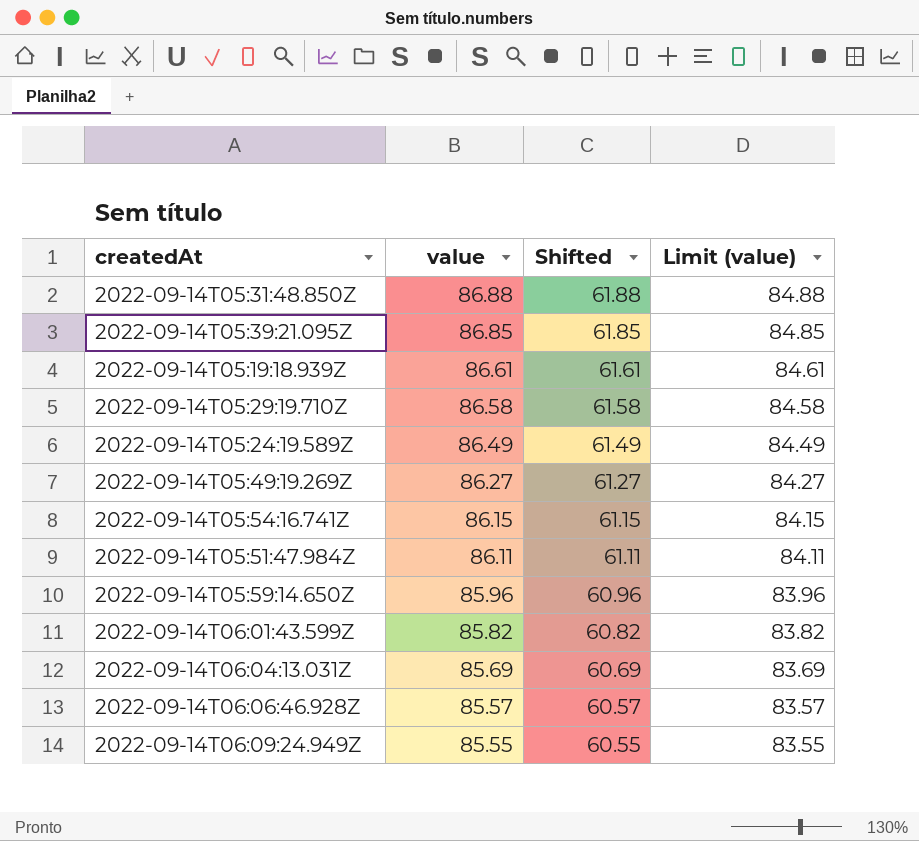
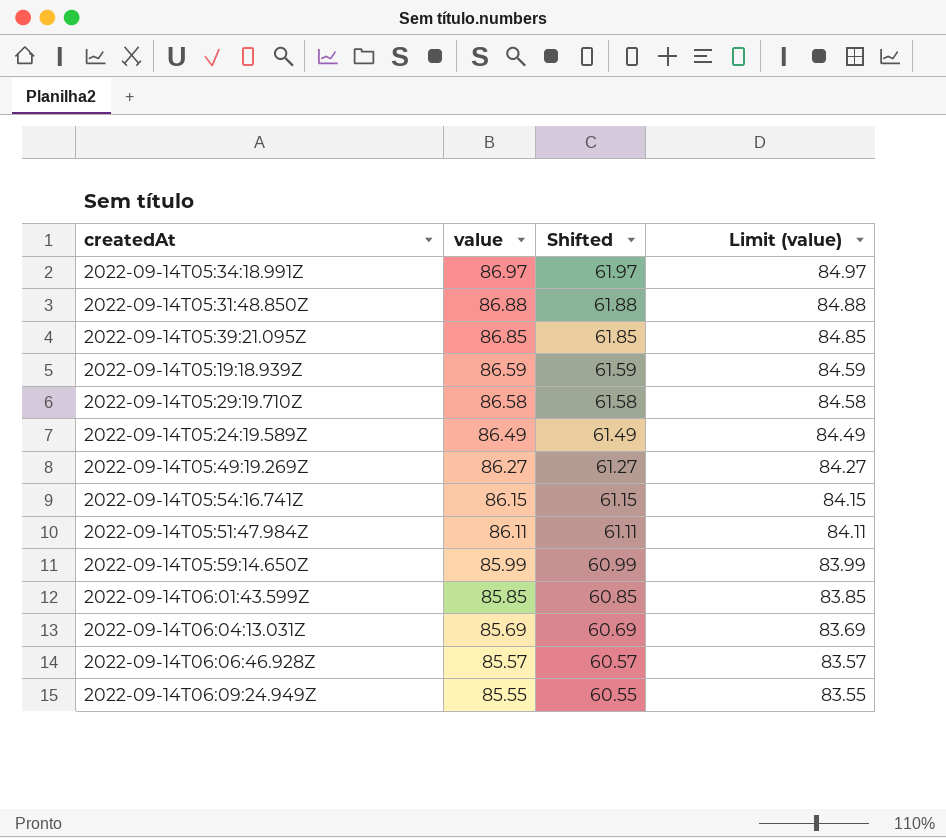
row 2022-09-14T05:34:18.991Z: none -> 86.97 | 61.97 | 84.97
2022-09-14T05:19:18.939Z | value: 86.61 -> 86.59
2022-09-14T05:19:18.939Z | Shifted: 61.61 -> 61.59
2022-09-14T05:19:18.939Z | Limit (value): 84.61 -> 84.59
2022-09-14T05:59:14.650Z | value: 85.96 -> 85.99
2022-09-14T05:59:14.650Z | Shifted: 60.96 -> 60.99
2022-09-14T05:59:14.650Z | Limit (value): 83.96 -> 83.99
2022-09-14T06:01:43.599Z | value: 85.82 -> 85.85
2022-09-14T06:01:43.599Z | Shifted: 60.82 -> 60.85
2022-09-14T06:01:43.599Z | Limit (value): 83.82 -> 83.85

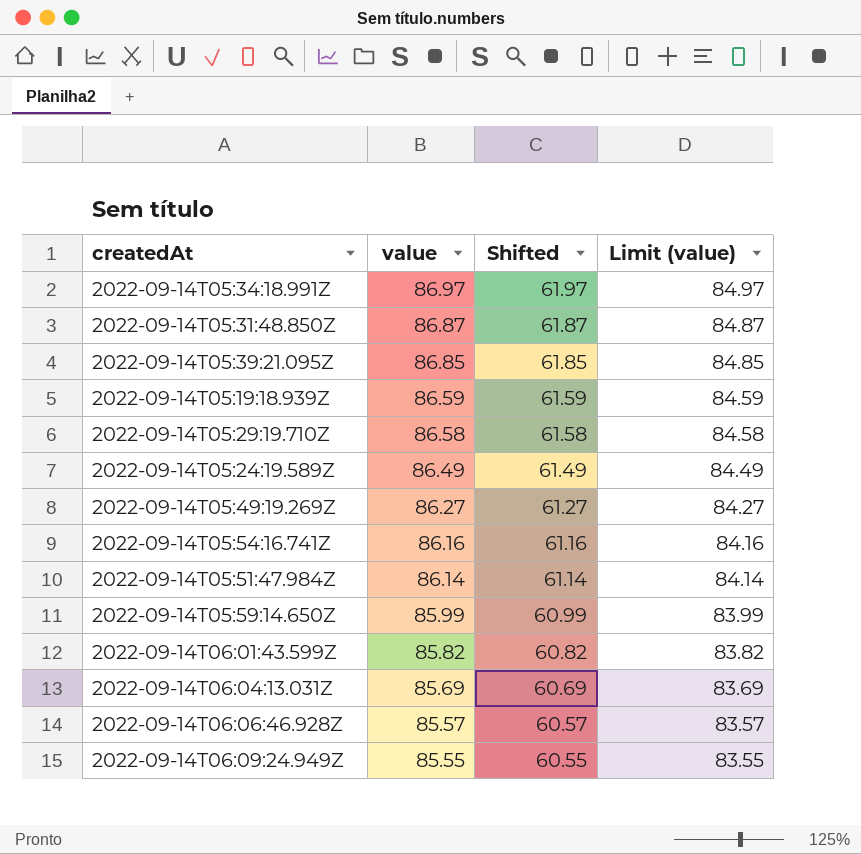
2022-09-14T05:31:48.850Z | value: 86.88 -> 86.87
2022-09-14T05:31:48.850Z | Shifted: 61.88 -> 61.87
2022-09-14T05:31:48.850Z | Limit (value): 84.88 -> 84.87
2022-09-14T05:54:16.741Z | value: 86.15 -> 86.16
2022-09-14T05:54:16.741Z | Shifted: 61.15 -> 61.16
2022-09-14T05:54:16.741Z | Limit (value): 84.15 -> 84.16
2022-09-14T05:51:47.984Z | value: 86.11 -> 86.14
2022-09-14T05:51:47.984Z | Shifted: 61.11 -> 61.14
2022-09-14T05:51:47.984Z | Limit (value): 84.11 -> 84.14
2022-09-14T06:01:43.599Z | value: 85.85 -> 85.82
2022-09-14T06:01:43.599Z | Shifted: 60.85 -> 60.82
2022-09-14T06:01:43.599Z | Limit (value): 83.85 -> 83.82

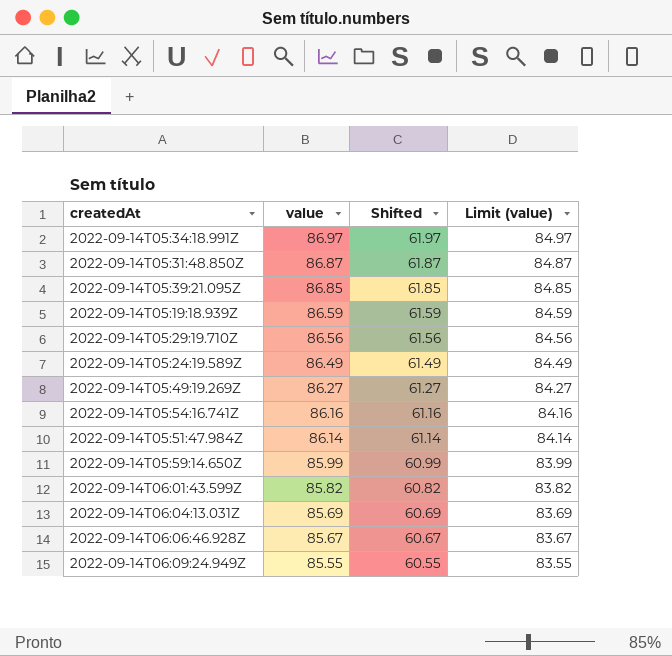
2022-09-14T05:29:19.710Z | value: 86.58 -> 86.56
2022-09-14T05:29:19.710Z | Shifted: 61.58 -> 61.56
2022-09-14T05:29:19.710Z | Limit (value): 84.58 -> 84.56
2022-09-14T06:06:46.928Z | value: 85.57 -> 85.67
2022-09-14T06:06:46.928Z | Shifted: 60.57 -> 60.67
2022-09-14T06:06:46.928Z | Limit (value): 83.57 -> 83.67

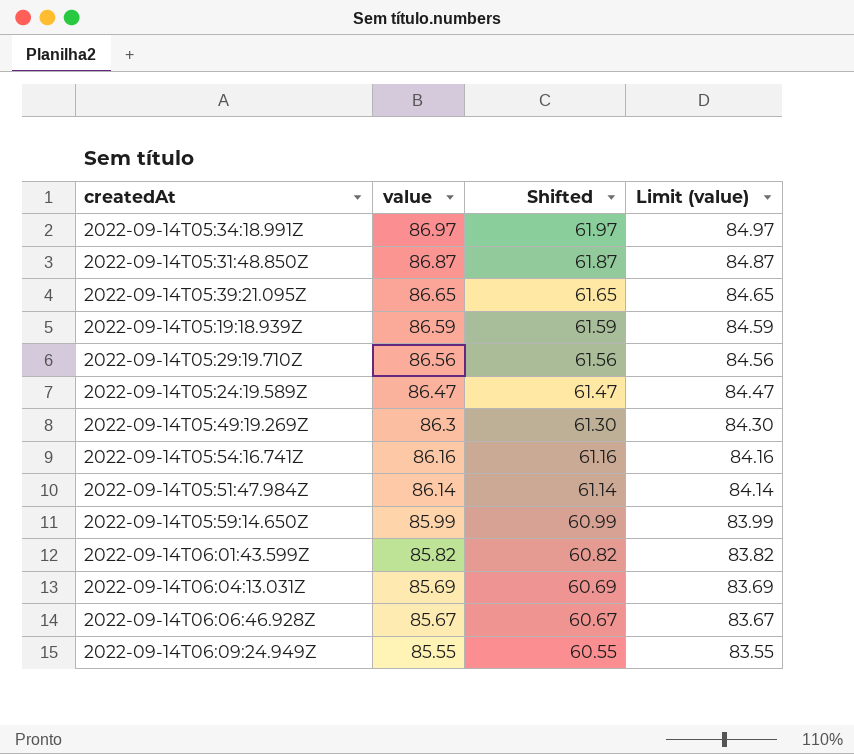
2022-09-14T05:39:21.095Z | value: 86.85 -> 86.65
2022-09-14T05:39:21.095Z | Shifted: 61.85 -> 61.65
2022-09-14T05:39:21.095Z | Limit (value): 84.85 -> 84.65
2022-09-14T05:24:19.589Z | value: 86.49 -> 86.47
2022-09-14T05:24:19.589Z | Shifted: 61.49 -> 61.47
2022-09-14T05:24:19.589Z | Limit (value): 84.49 -> 84.47
2022-09-14T05:49:19.269Z | value: 86.27 -> 86.3
2022-09-14T05:49:19.269Z | Shifted: 61.27 -> 61.30
2022-09-14T05:49:19.269Z | Limit (value): 84.27 -> 84.30

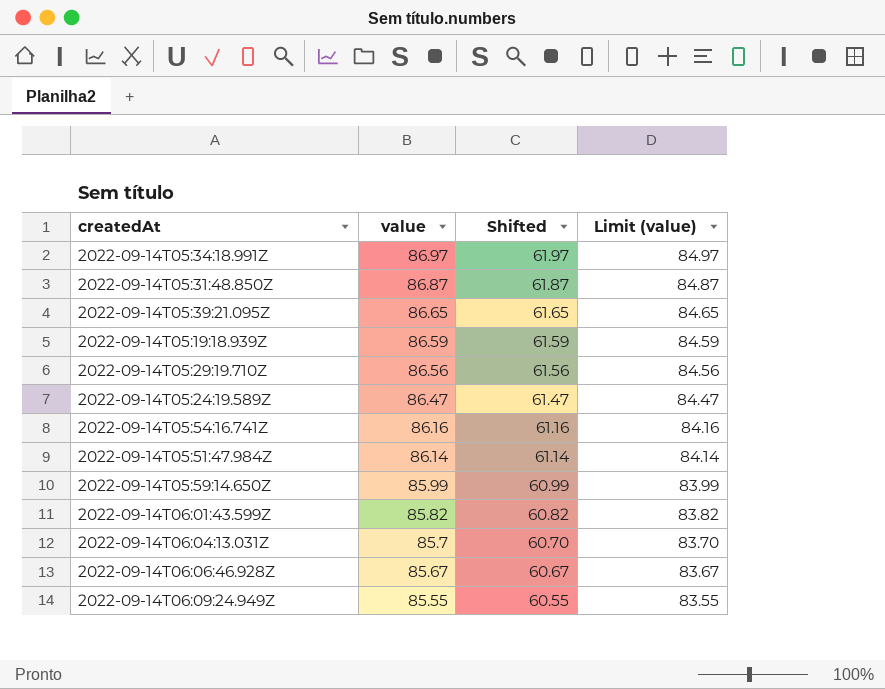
row 2022-09-14T05:49:19.269Z: 86.3 | 61.30 | 84.30 -> none
2022-09-14T06:04:13.031Z | value: 85.69 -> 85.7
2022-09-14T06:04:13.031Z | Shifted: 60.69 -> 60.70
2022-09-14T06:04:13.031Z | Limit (value): 83.69 -> 83.70

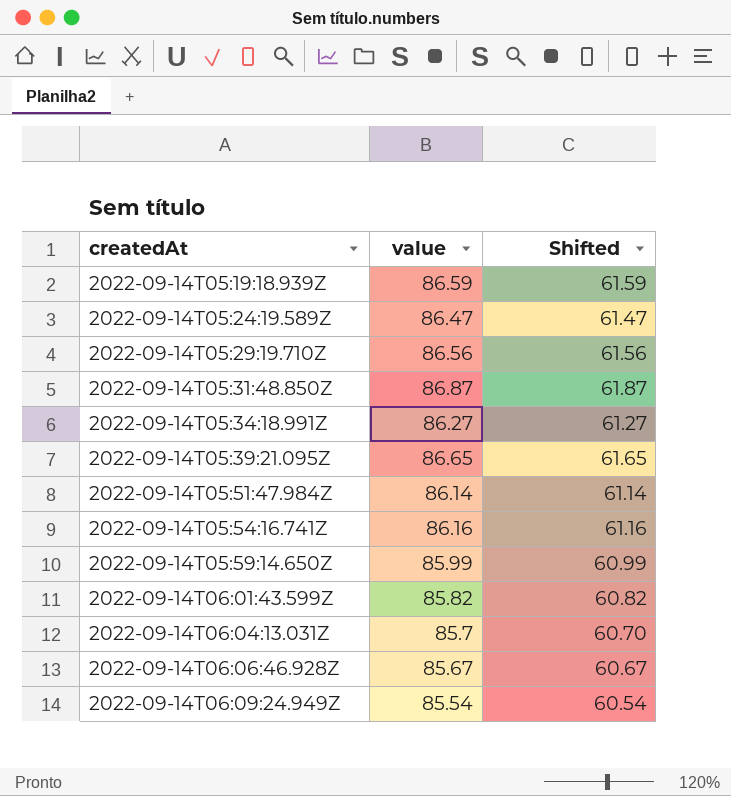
row order: value descending -> createdAt ascending
column Limit (value) | formula: [value] - 2 -> none
2022-09-14T05:34:18.991Z | value: 86.97 -> 86.27
2022-09-14T05:34:18.991Z | Shifted: 61.97 -> 61.27
2022-09-14T06:09:24.949Z | value: 85.55 -> 85.54
2022-09-14T06:09:24.949Z | Shifted: 60.55 -> 60.54

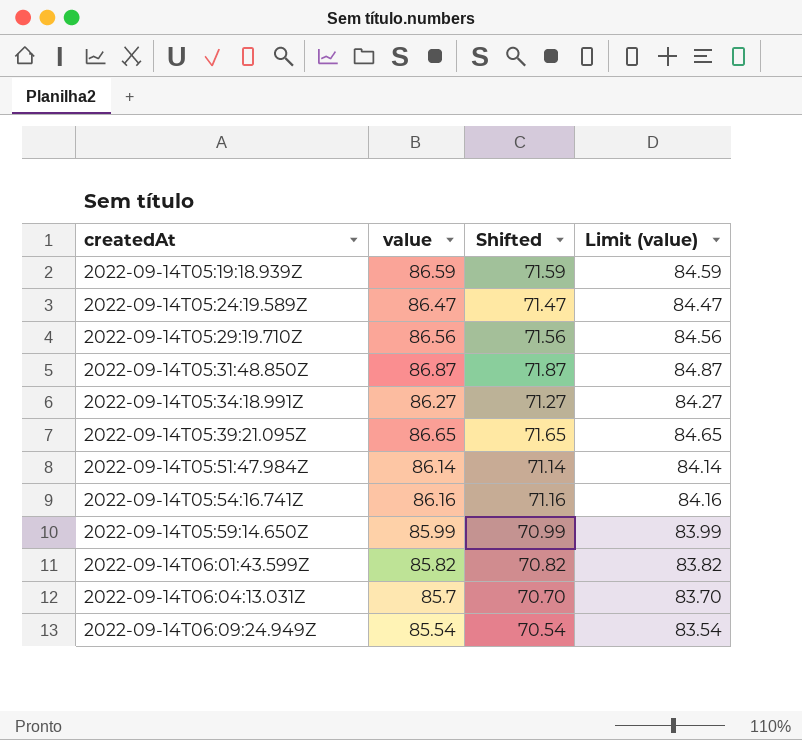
column Shifted | formula: [value] - 25 -> [value] - 15
column Limit (value) | formula: none -> [value] - 2
row 2022-09-14T06:06:46.928Z: 85.67 | 60.67 -> none

